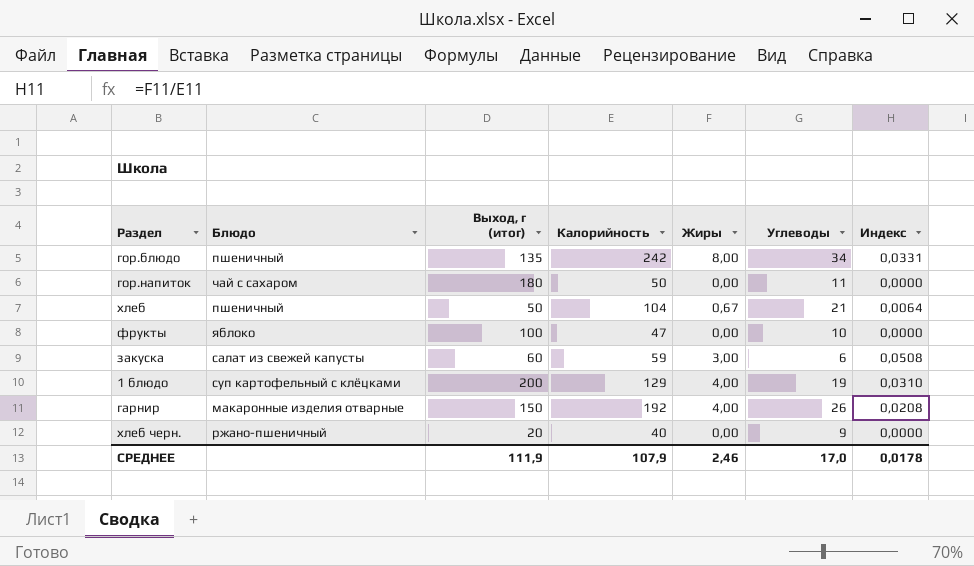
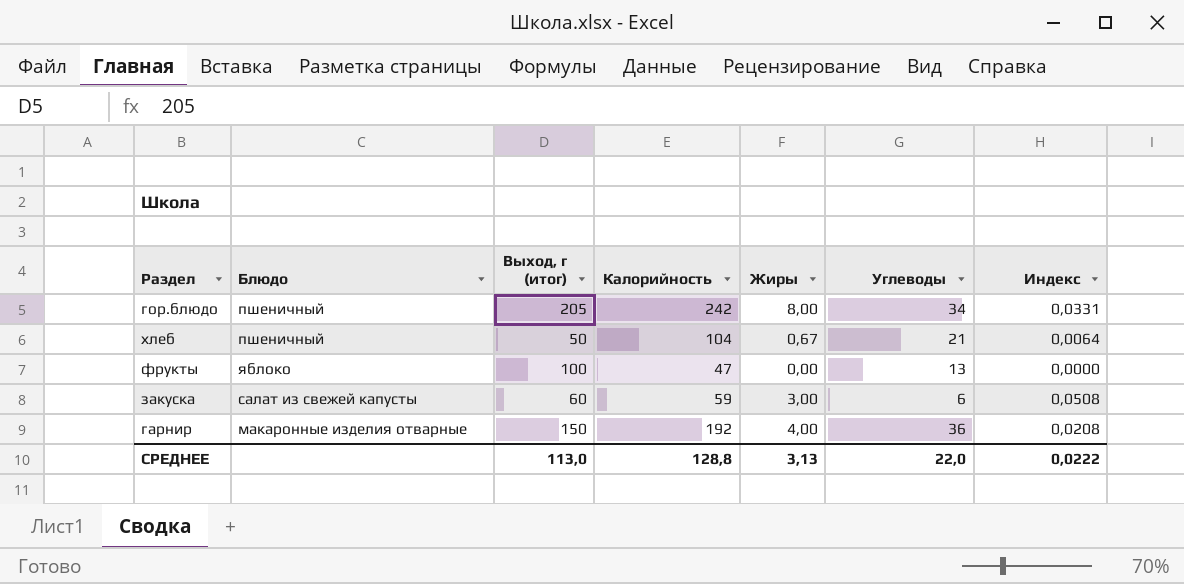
row гор.напиток: чай с сахаром | 180 | 50 | 0,00 | 11 | 0,0000 -> none
row 1 блюдо: суп картофельный с клёцками | 200 | 129 | 4,00 | 19 | 0,0310 -> none
row хлеб черн.: ржано-пшеничный | 20 | 40 | 0,00 | 9 | 0,0000 -> none
гор.блюдо | Выход, г (итог): 135 -> 205
фрукты | Углеводы: 10 -> 13
гарнир | Углеводы: 26 -> 36
СРЕДНЕЕ | Выход, г (итог): 111,9 -> 113,0
СРЕДНЕЕ | Калорийность: 107,9 -> 128,8
СРЕДНЕЕ | Жиры: 2,46 -> 3,13
СРЕДНЕЕ | Углеводы: 17,0 -> 22,0
СРЕДНЕЕ | Индекс: 0,0178 -> 0,0222

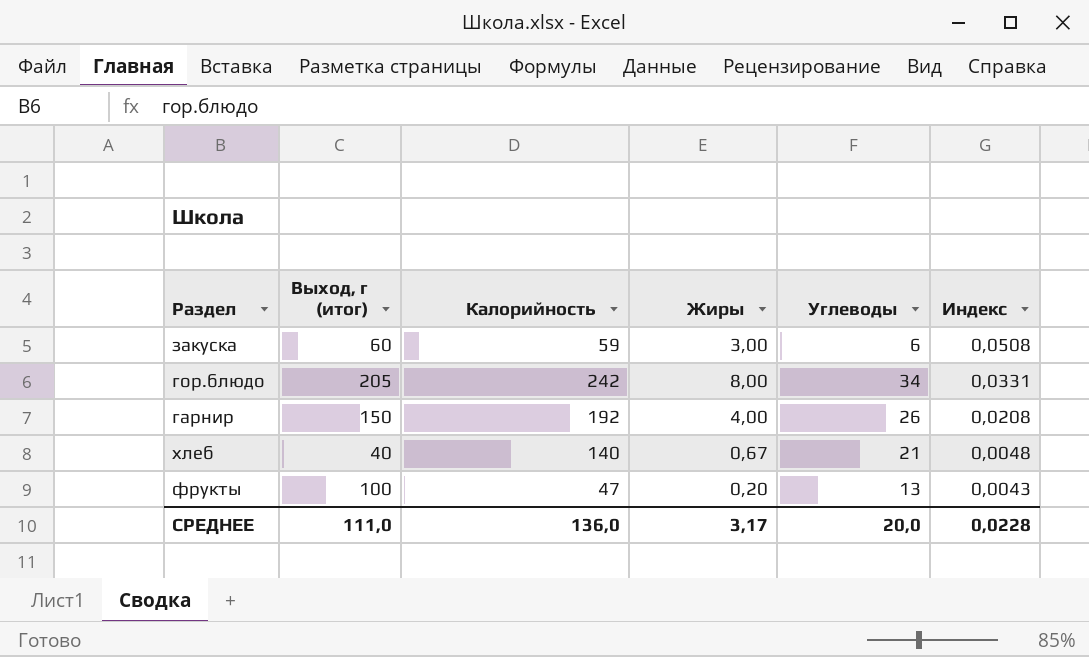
row order: none -> Индекс descending
column Блюдо | position: 2 -> none
гарнир | Углеводы: 36 -> 26
хлеб | Выход, г (итог): 50 -> 40
хлеб | Калорийность: 104 -> 140
хлеб | Индекс: 0,0064 -> 0,0048
фрукты | Жиры: 0,00 -> 0,20
фрукты | Индекс: 0,0000 -> 0,0043
СРЕДНЕЕ | Выход, г (итог): 113,0 -> 111,0
СРЕДНЕЕ | Калорийность: 128,8 -> 136,0
СРЕДНЕЕ | Жиры: 3,13 -> 3,17
СРЕДНЕЕ | Углеводы: 22,0 -> 20,0
СРЕДНЕЕ | Индекс: 0,0222 -> 0,0228

